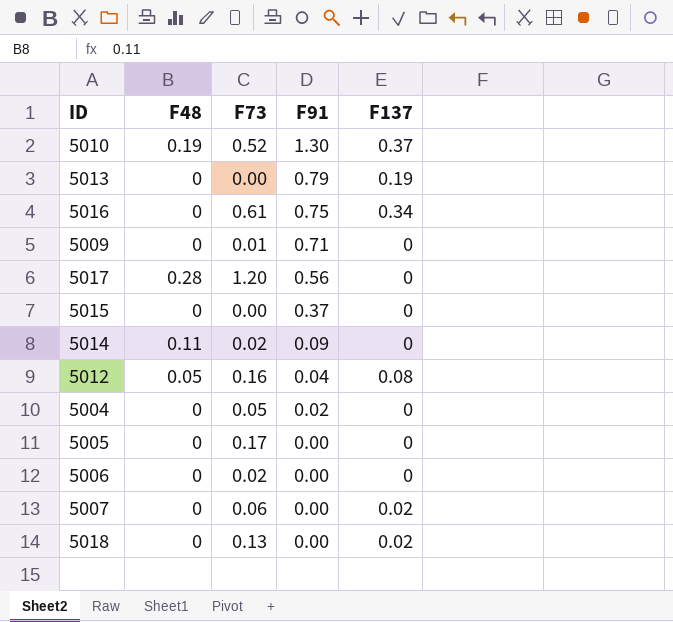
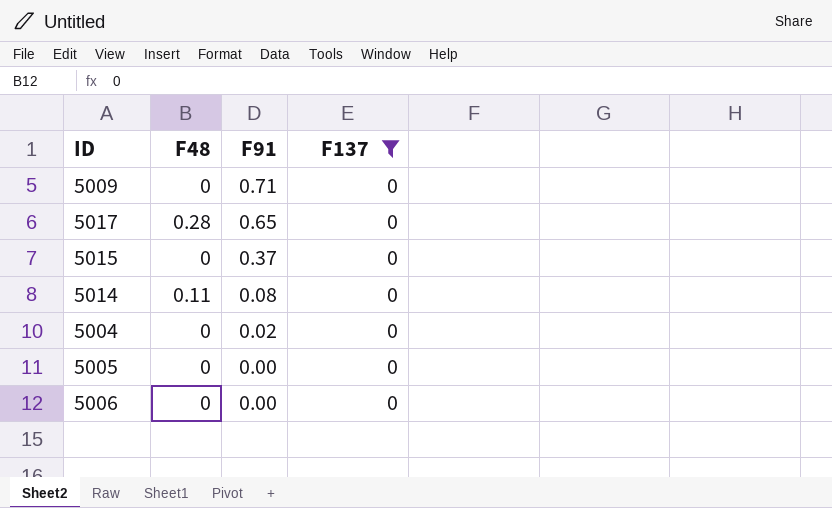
filter: none -> F137 = 0
column F73 | position: 3 -> none
5017 | F91: 0.56 -> 0.65
5014 | F91: 0.09 -> 0.08

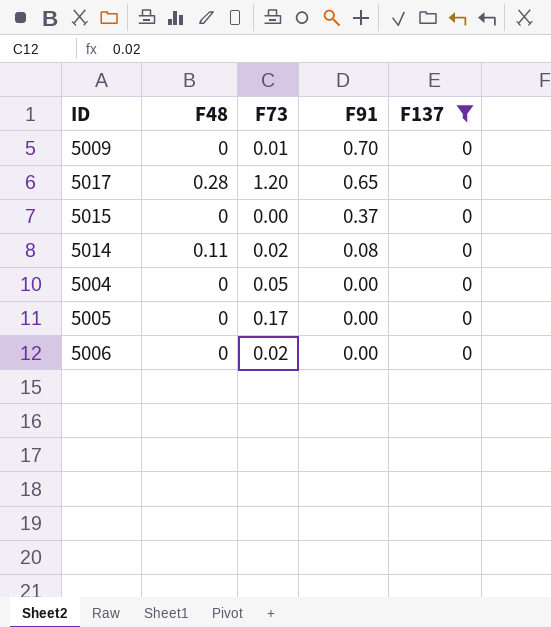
column F73 | position: none -> 3
5009 | F91: 0.71 -> 0.70
5004 | F91: 0.02 -> 0.00

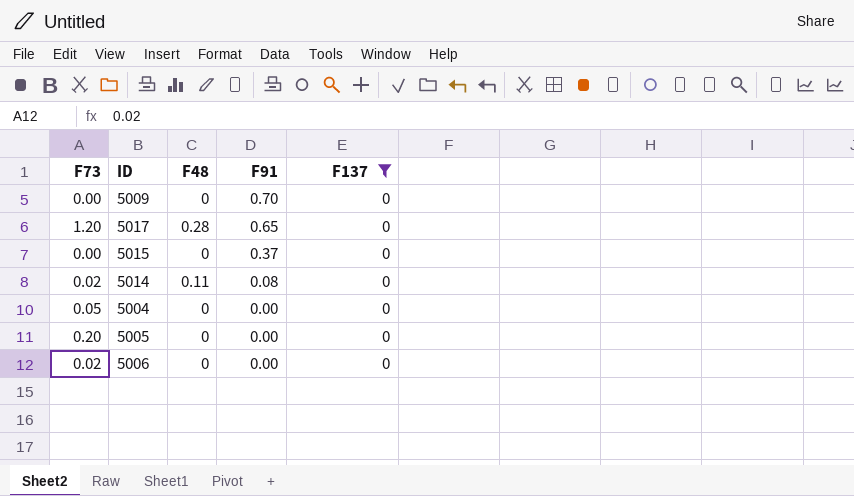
column F73 | position: 3 -> 1
5009 | F73: 0.01 -> 0.00
5005 | F73: 0.17 -> 0.20

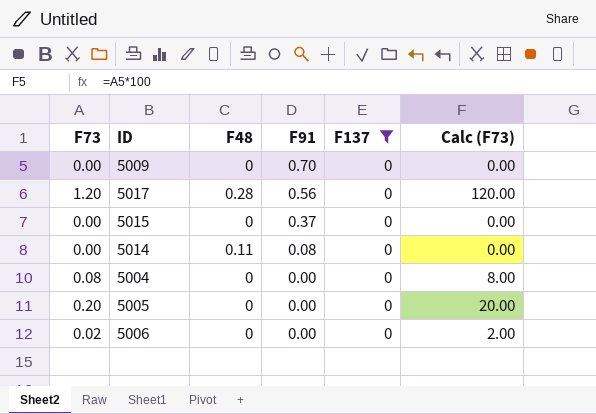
column Calc (F73) | formula: none -> [F73] * 100
5017 | F91: 0.65 -> 0.56
5014 | F73: 0.02 -> 0.00
5004 | F73: 0.05 -> 0.08

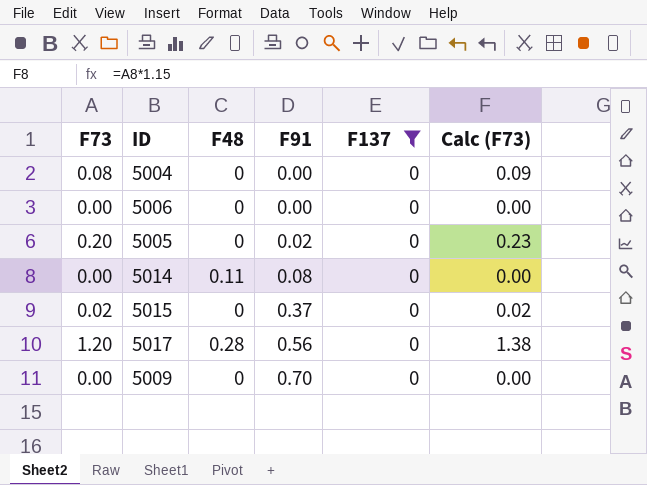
row order: F91 descending -> F91 ascending
column Calc (F73) | formula: [F73] * 100 -> [F73] * 1.15
5006 | F73: 0.02 -> 0.00
5005 | F91: 0.00 -> 0.02
5015 | F73: 0.00 -> 0.02

